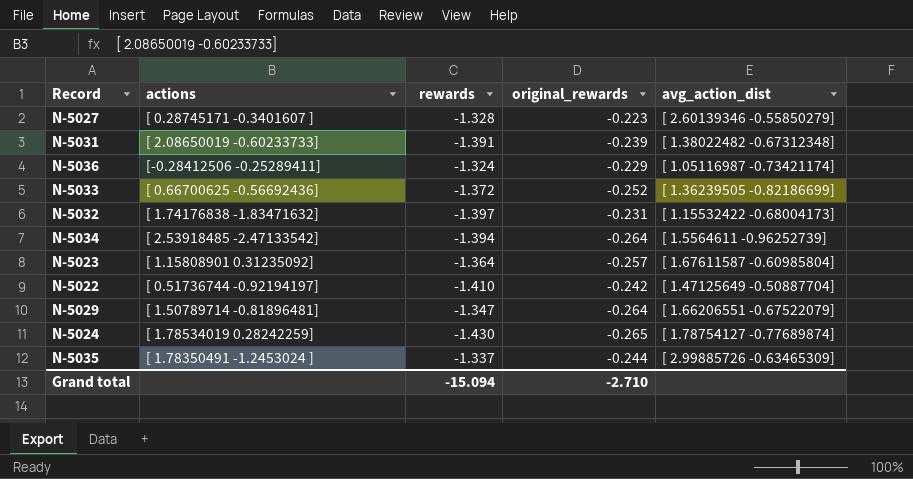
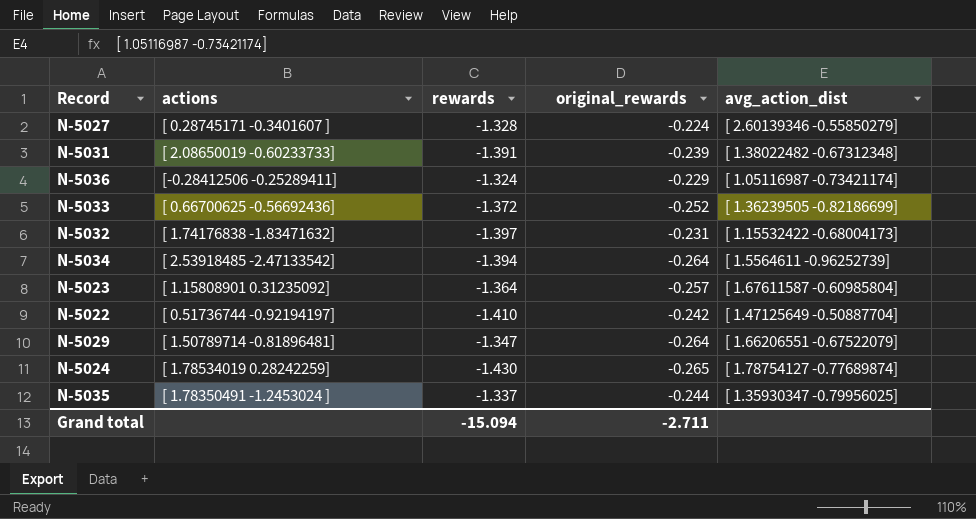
N-5027 | original_rewards: -0.223 -> -0.224
N-5035 | avg_action_dist: [ 2.99885726 -0.63465309] -> [ 1.35930347 -0.79956025]
Grand total | original_rewards: -2.710 -> -2.711

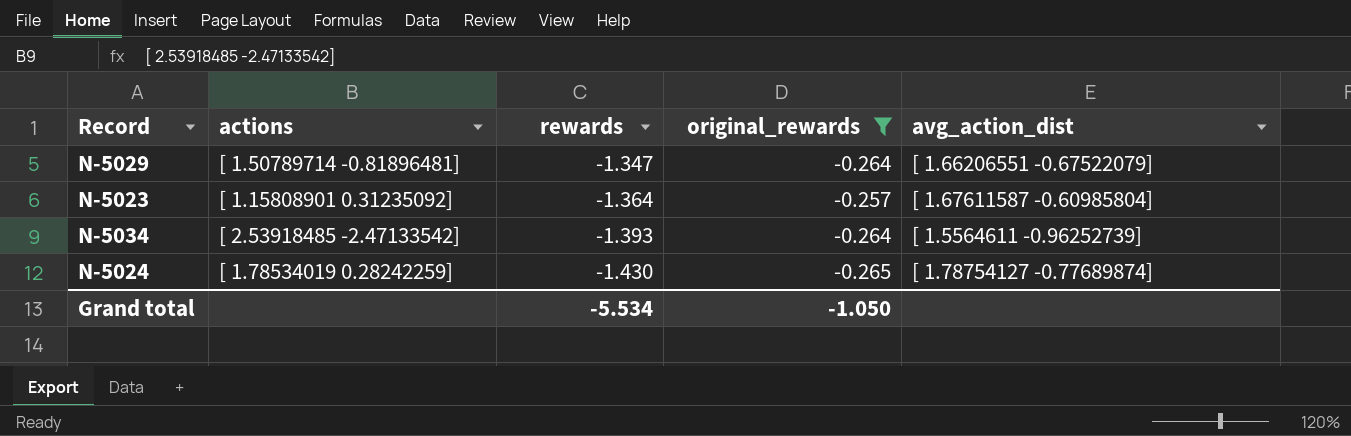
filter: none -> original_rewards <= -0.257
row order: none -> rewards descending
N-5034 | rewards: -1.394 -> -1.393
Grand total | rewards: -15.094 -> -5.534
Grand total | original_rewards: -2.711 -> -1.050

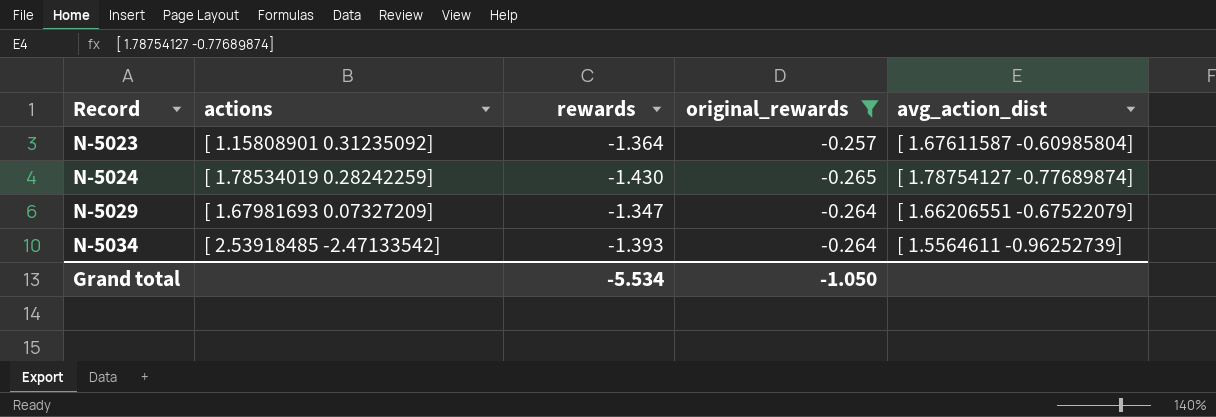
row order: rewards descending -> Record ascending
N-5029 | actions: [ 1.50789714 -0.81896481] -> [ 1.67981693 0.07327209]

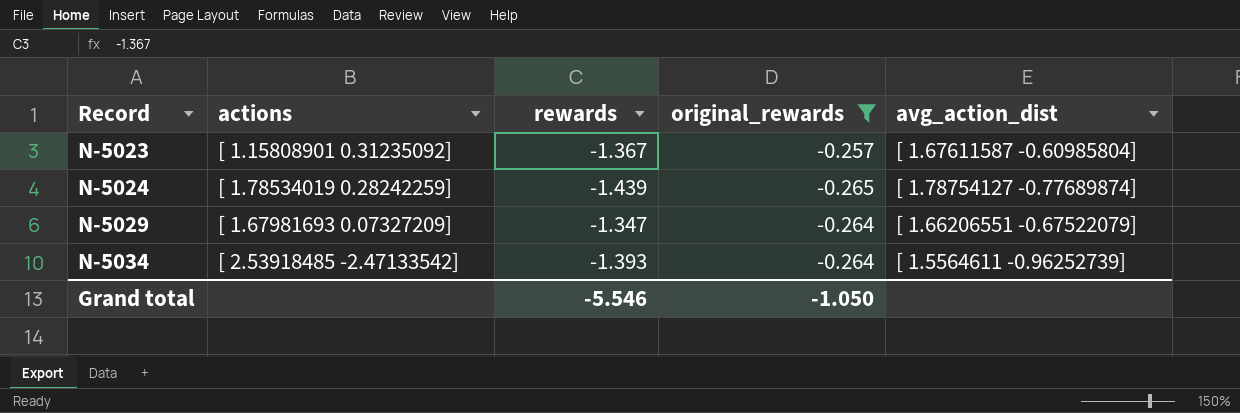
N-5023 | rewards: -1.364 -> -1.367
N-5024 | rewards: -1.430 -> -1.439
Grand total | rewards: -5.534 -> -5.546

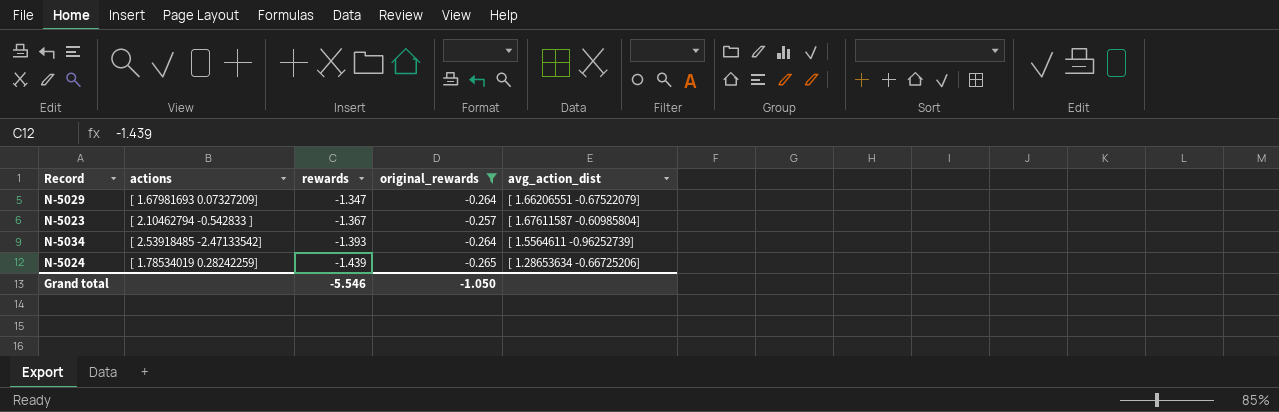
row order: Record ascending -> rewards descending
N-5023 | actions: [ 1.15808901 0.31235092] -> [ 2.10462794 -0.542833 ]
N-5024 | avg_action_dist: [ 1.78754127 -0.77689874] -> [ 1.28653634 -0.66725206]

